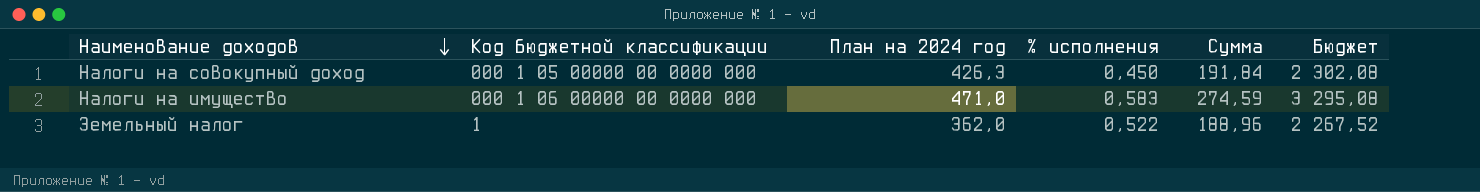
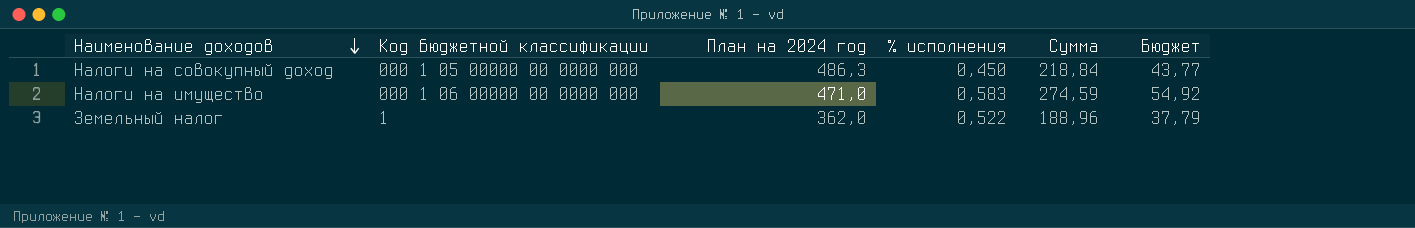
column Бюджет | formula: [Сумма] * 12 -> [Сумма] * 0,2
Налоги на совокупный доход | План на 2024 год: 426,3 -> 486,3
Налоги на совокупный доход | Сумма: 191,84 -> 218,84

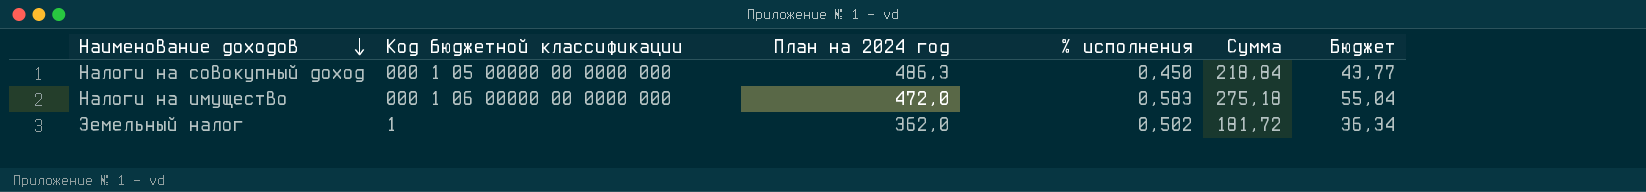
Налоги на имущество | План на 2024 год: 471,0 -> 472,0
Налоги на имущество | Сумма: 274,59 -> 275,18
Налоги на имущество | Бюджет: 54,92 -> 55,04
Земельный налог | % исполнения: 0,522 -> 0,502
Земельный налог | Сумма: 188,96 -> 181,72
Земельный налог | Бюджет: 37,79 -> 36,34

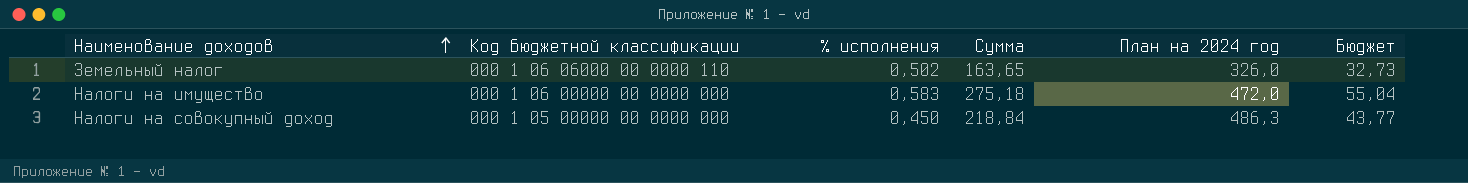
row order: Наименование доходов descending -> Наименование доходов ascending
column План на 2024 год | position: 3 -> 5
Земельный налог | Код бюджетной классификации: 1 -> 000 1 06 06000 00 0000 110
Земельный налог | Сумма: 181,72 -> 163,65
Земельный налог | План на 2024 год: 362,0 -> 326,0
Земельный налог | Бюджет: 36,34 -> 32,73

